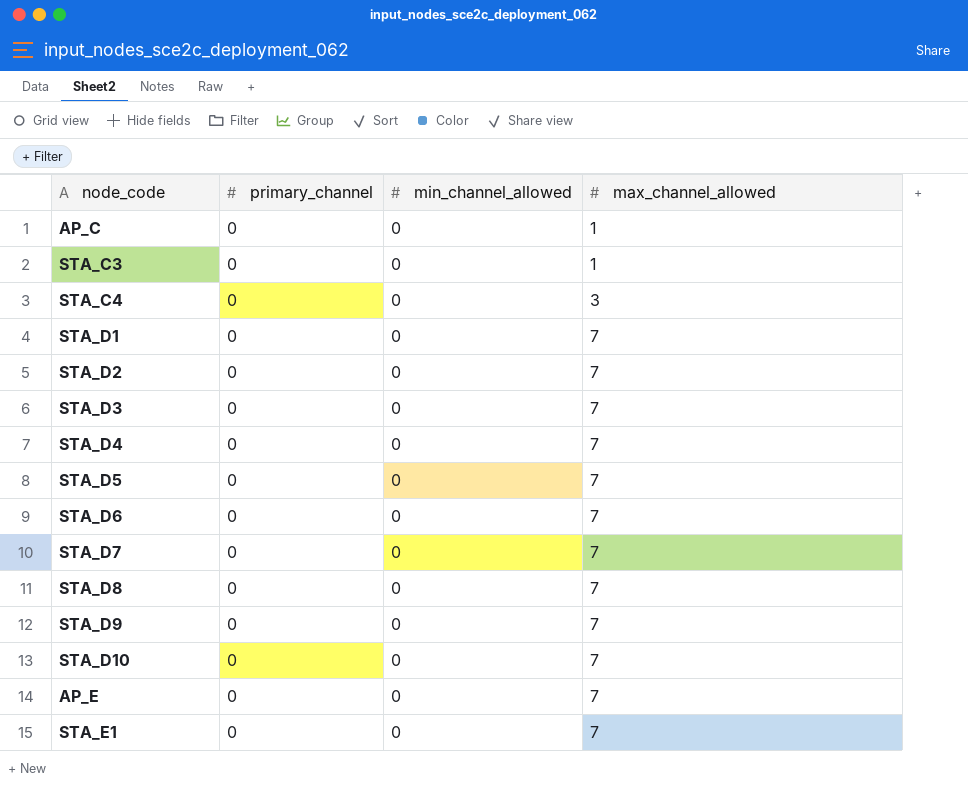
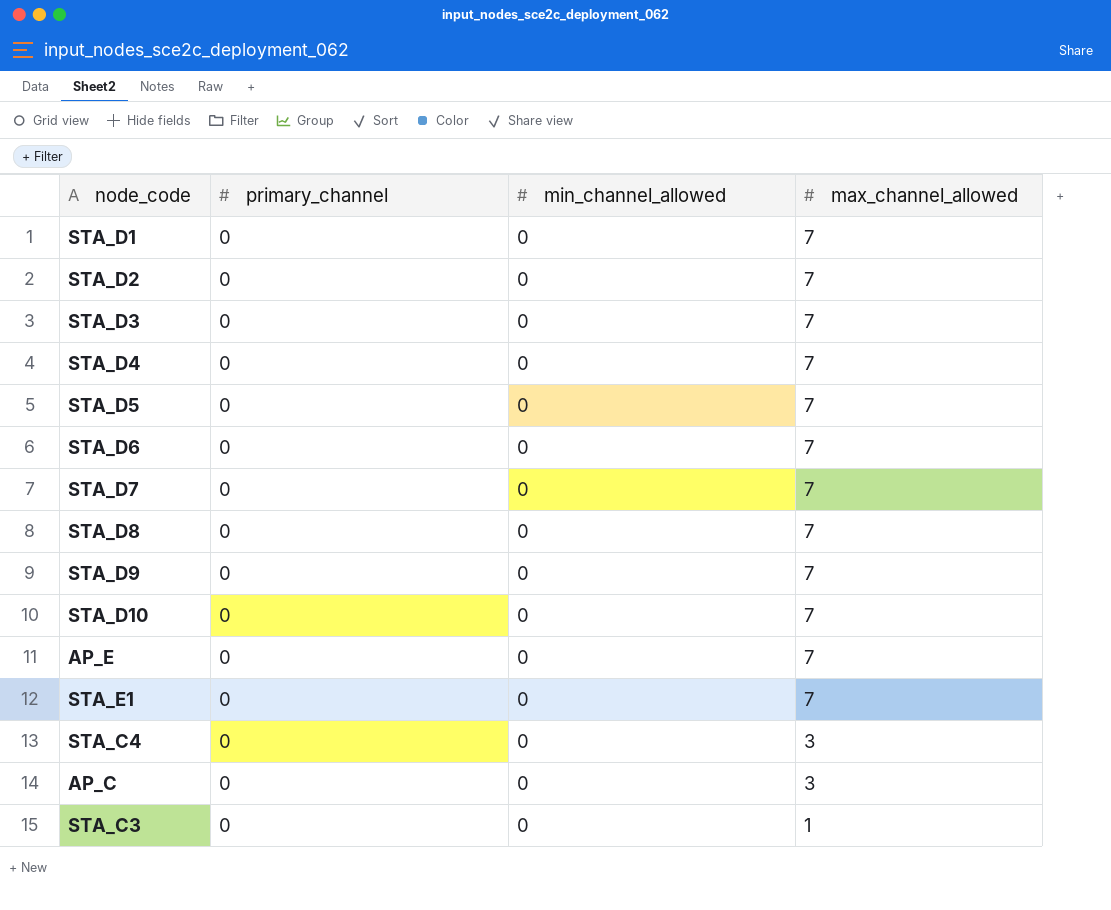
row order: max_channel_allowed ascending -> max_channel_allowed descending
AP_C | max_channel_allowed: 1 -> 3

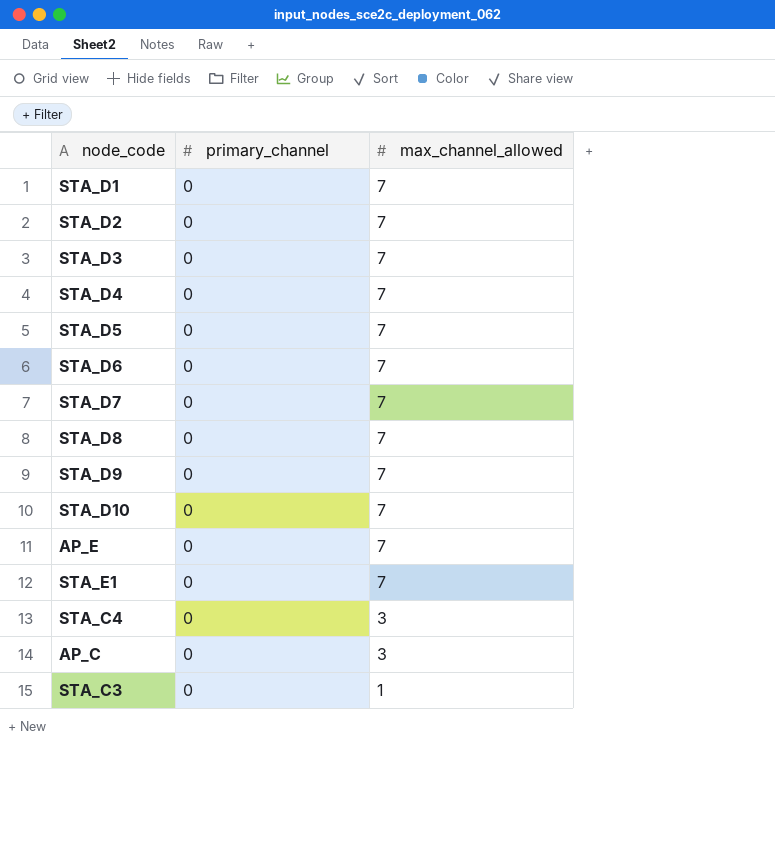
column min_channel_allowed | position: 3 -> none

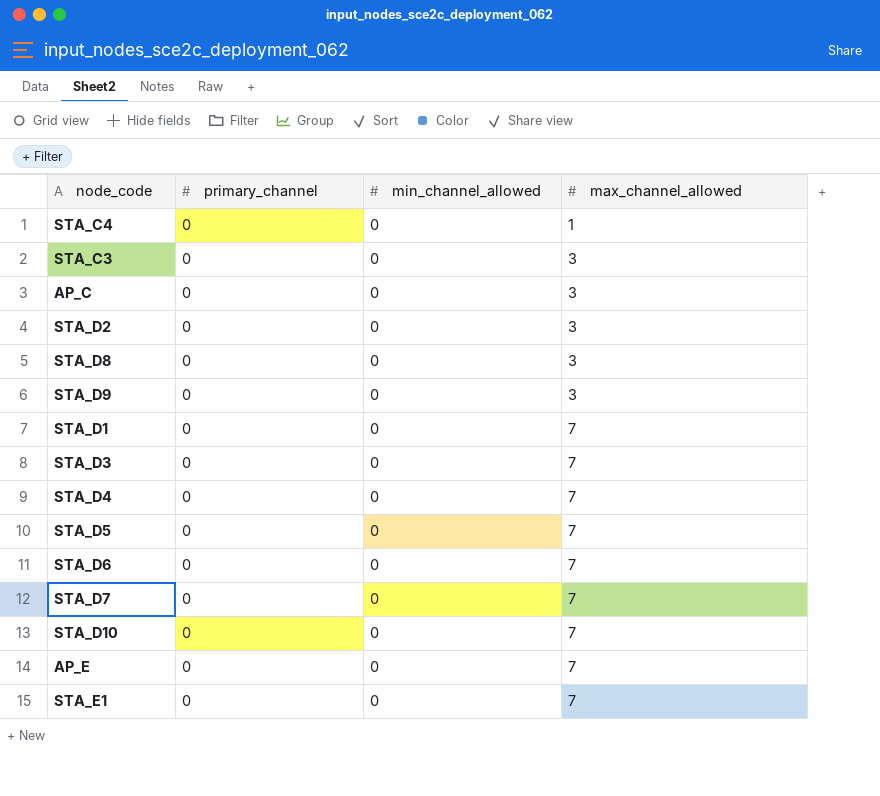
row order: max_channel_allowed descending -> max_channel_allowed ascending
column min_channel_allowed | position: none -> 3
STA_C4 | max_channel_allowed: 3 -> 1
STA_C3 | max_channel_allowed: 1 -> 3
STA_D2 | max_channel_allowed: 7 -> 3
STA_D8 | max_channel_allowed: 7 -> 3
STA_D9 | max_channel_allowed: 7 -> 3

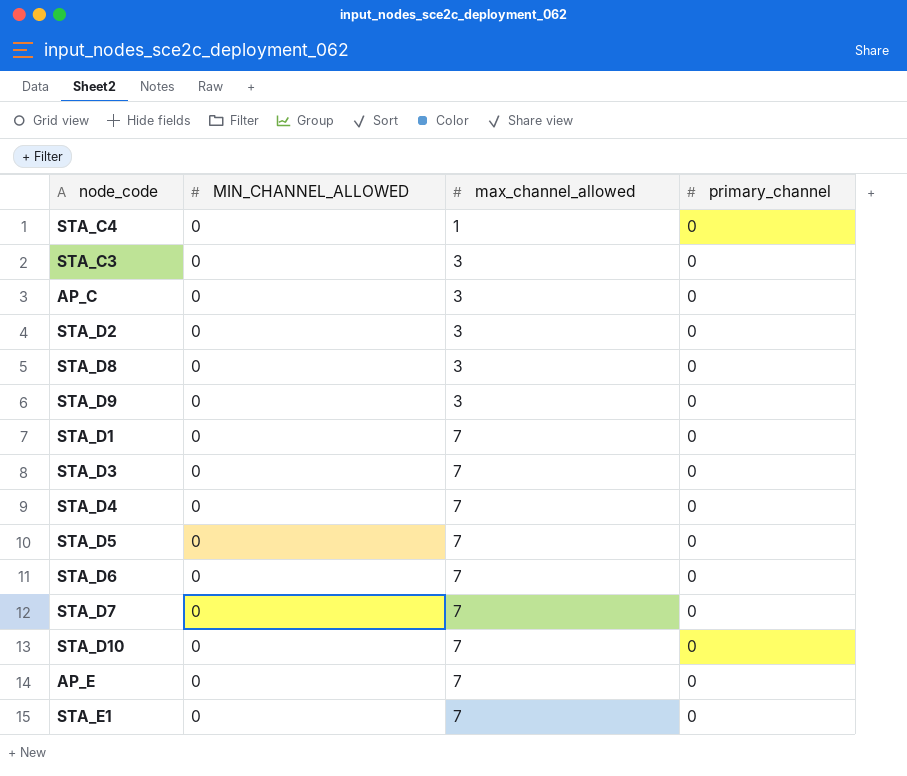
column name: min_channel_allowed -> MIN_CHANNEL_ALLOWED
column primary_channel | position: 2 -> 4

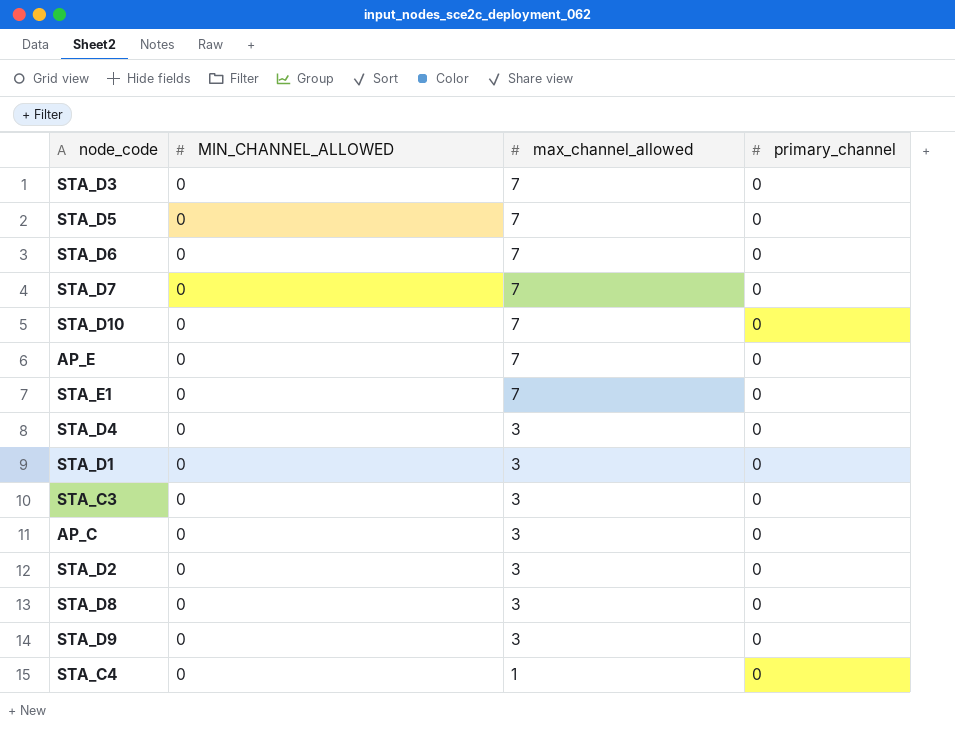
row order: max_channel_allowed ascending -> max_channel_allowed descending
STA_D4 | max_channel_allowed: 7 -> 3
STA_D1 | max_channel_allowed: 7 -> 3

